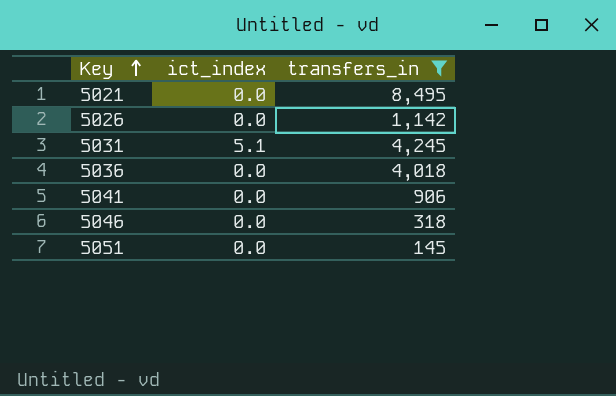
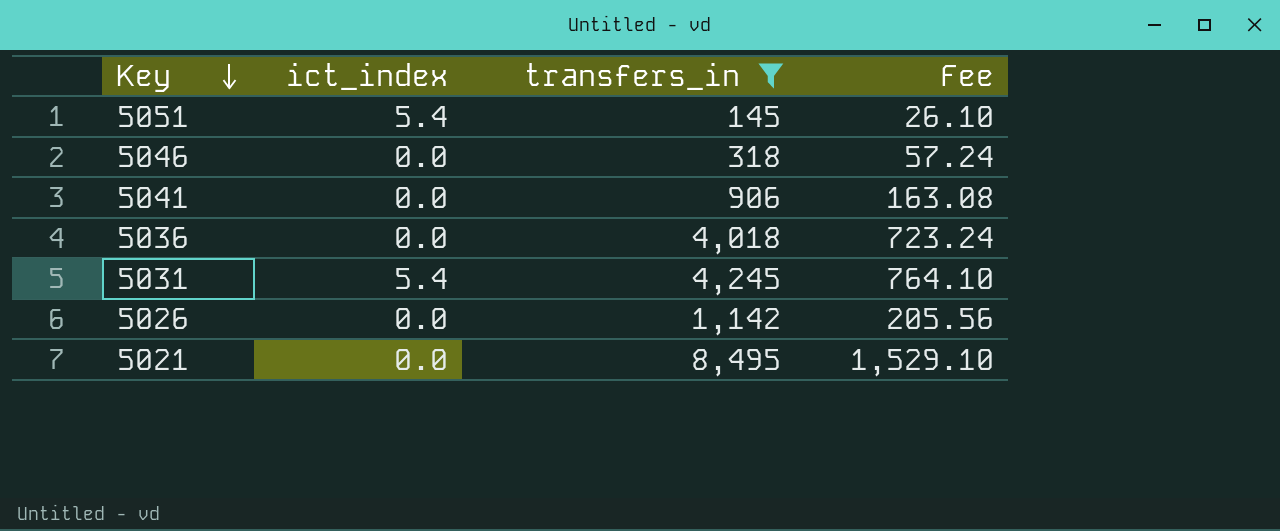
row order: Key ascending -> Key descending
column Fee | formula: none -> [transfers_in] * 0.18
5051 | ict_index: 0.0 -> 5.4
5031 | ict_index: 5.1 -> 5.4

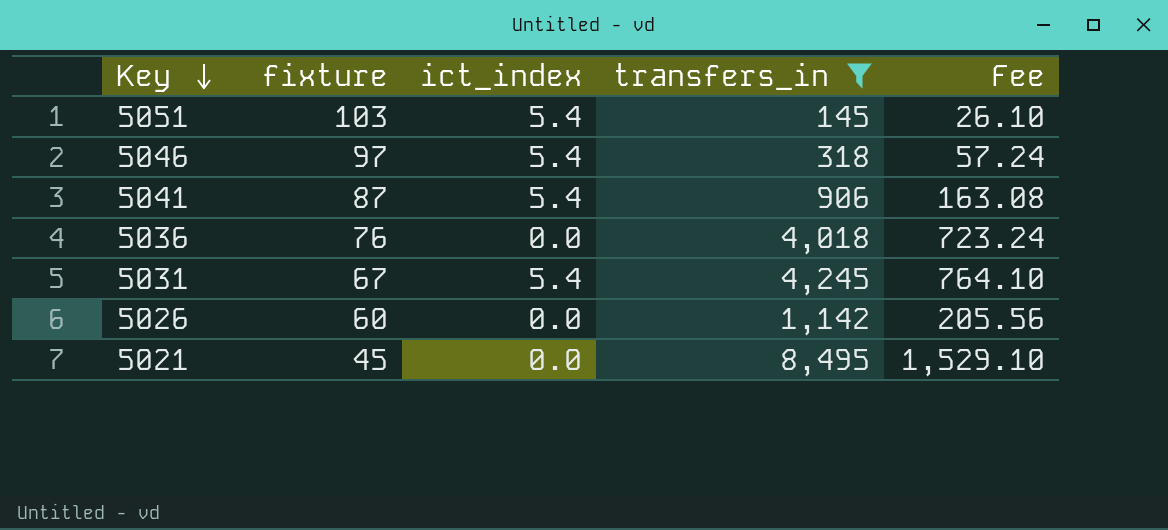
column fixture | position: none -> 2
5046 | ict_index: 0.0 -> 5.4
5041 | ict_index: 0.0 -> 5.4

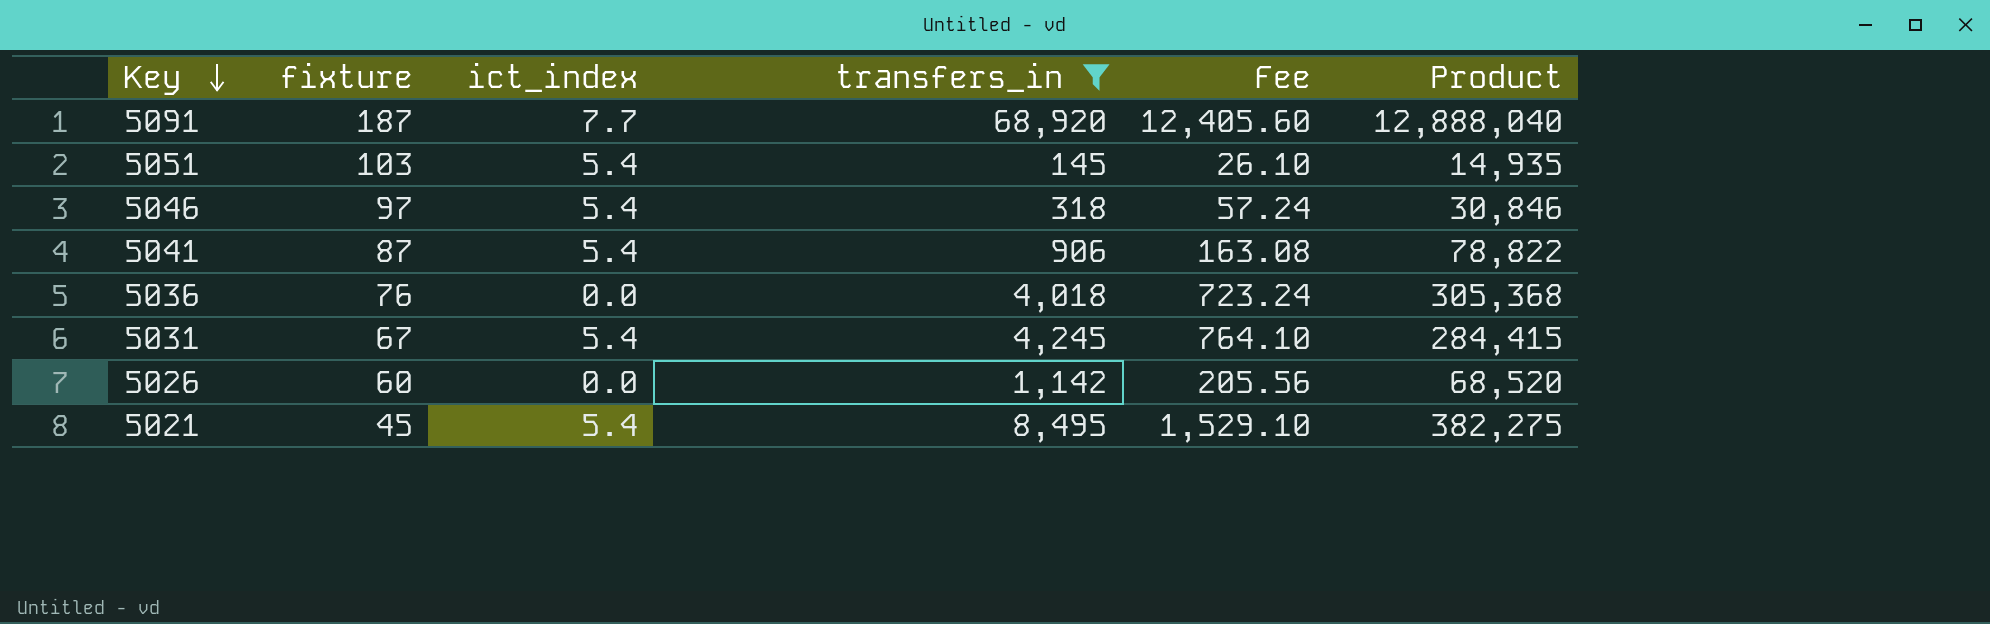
column Product | formula: none -> [fixture] * [transfers_in]
row 5091: none -> 187 | 7.7 | 68,920 | 12,405.60 | 12,888,040
5021 | ict_index: 0.0 -> 5.4

